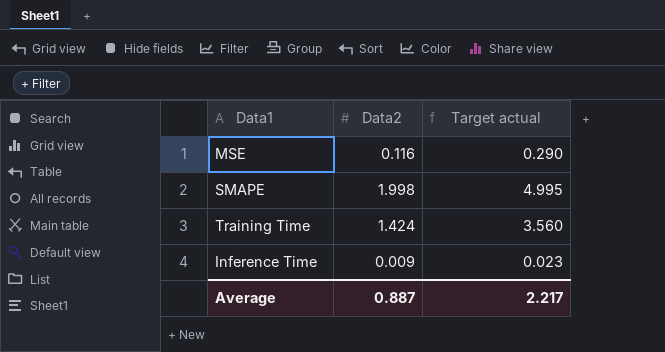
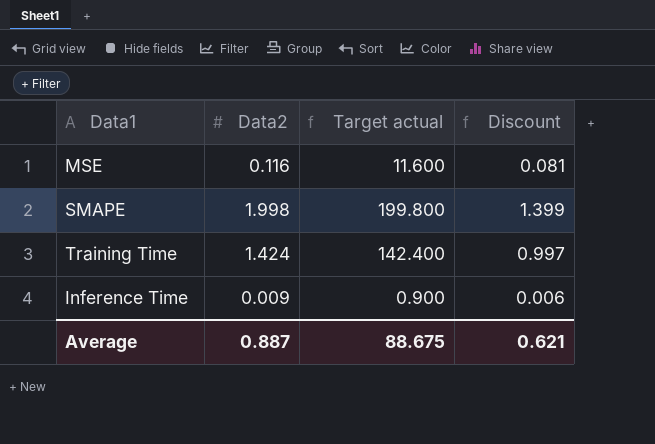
column Target actual | formula: [Data2] * 2.5 -> [Data2] * 100
column Discount | formula: none -> [Data2] * 0.7
Average | Target actual: 2.217 -> 88.675

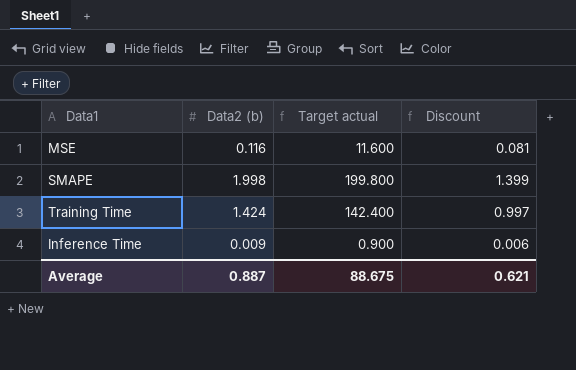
column name: Data2 -> Data2 (b)

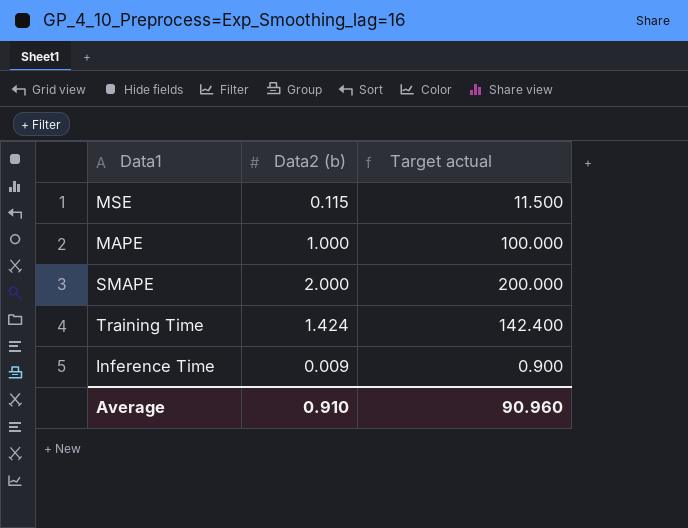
column Discount | formula: [Data2 (b)] * 0.7 -> none
MSE | Data2 (b): 0.116 -> 0.115
MSE | Target actual: 11.600 -> 11.500
row MAPE: none -> 1.000 | 100.000
SMAPE | Data2 (b): 1.998 -> 2.000
SMAPE | Target actual: 199.800 -> 200.000
Average | Data2 (b): 0.887 -> 0.910
Average | Target actual: 88.675 -> 90.960

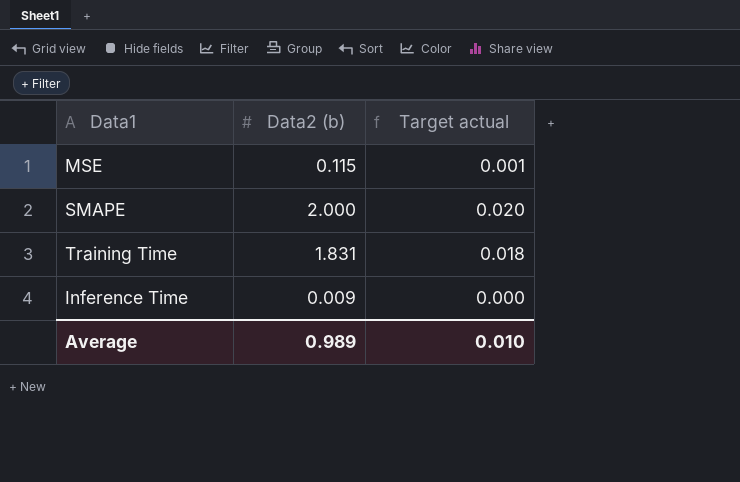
column Target actual | formula: [Data2 (b)] * 100 -> [Data2 (b)] * 0.01
row MAPE: 1.000 | 100.000 -> none
Training Time | Data2 (b): 1.424 -> 1.831
Average | Data2 (b): 0.910 -> 0.989
Average | Target actual: 90.960 -> 0.010

